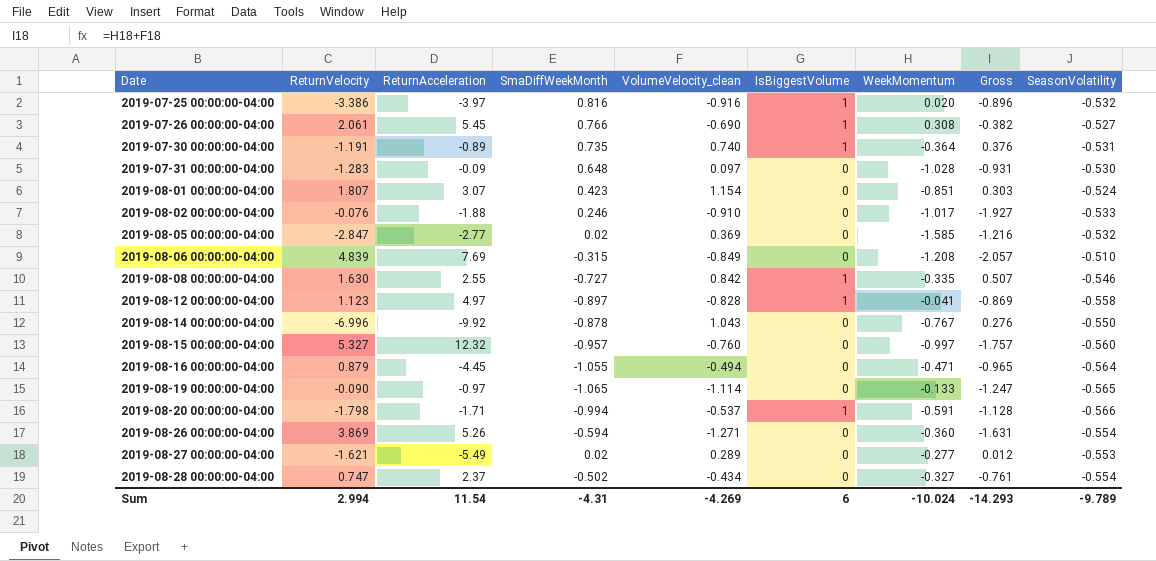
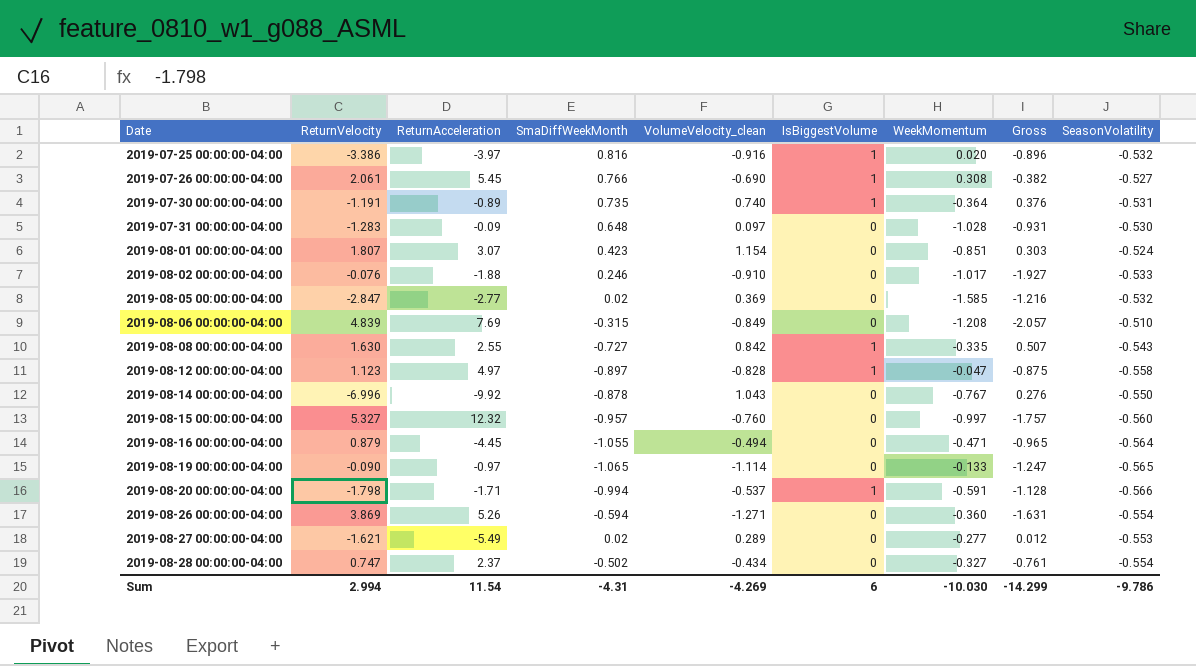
2019-08-08 00:00:00-04:00 | SeasonVolatility: -0.546 -> -0.543
2019-08-12 00:00:00-04:00 | WeekMomentum: -0.041 -> -0.047
2019-08-12 00:00:00-04:00 | Gross: -0.869 -> -0.875
Sum | WeekMomentum: -10.024 -> -10.030
Sum | Gross: -14.293 -> -14.299
Sum | SeasonVolatility: -9.789 -> -9.786

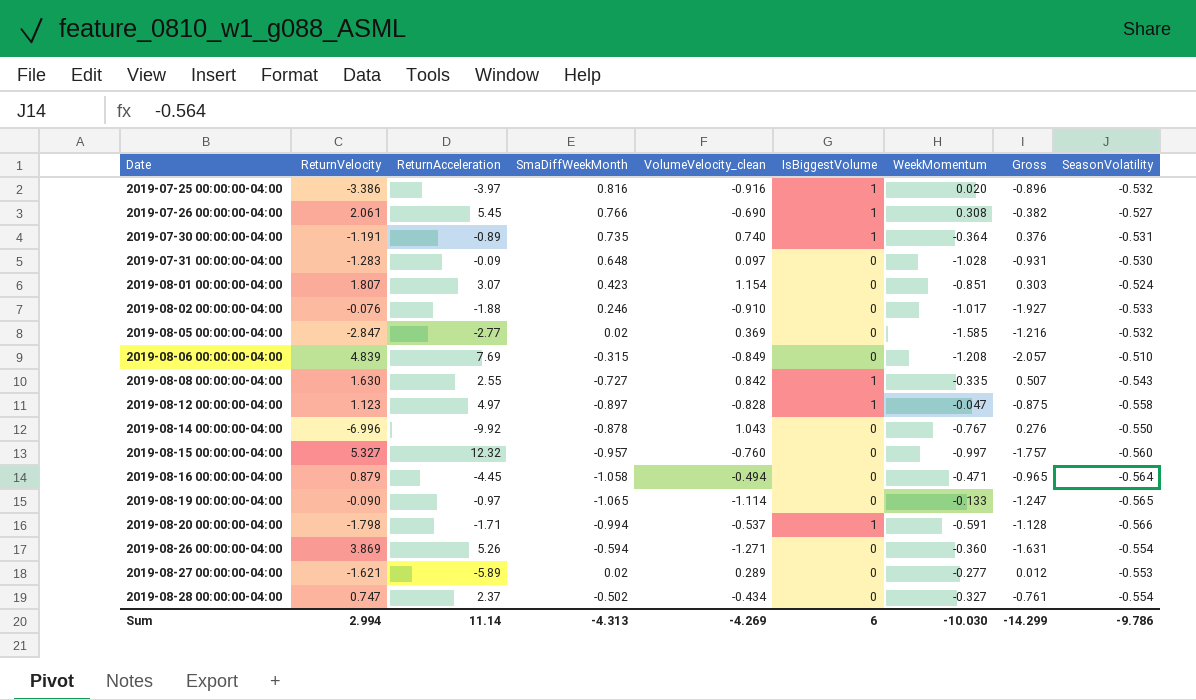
2019-08-16 00:00:00-04:00 | SmaDiffWeekMonth: -1.055 -> -1.058
2019-08-27 00:00:00-04:00 | ReturnAcceleration: -5.49 -> -5.89
Sum | ReturnAcceleration: 11.54 -> 11.14
Sum | SmaDiffWeekMonth: -4.31 -> -4.313

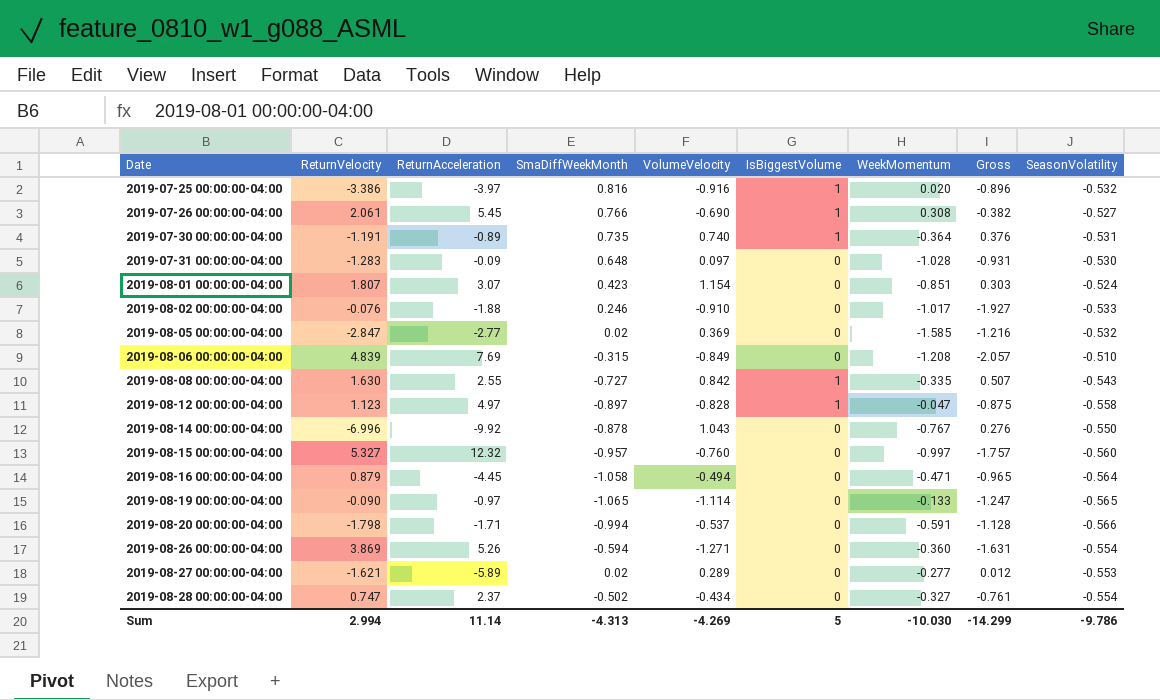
column name: VolumeVelocity_clean -> VolumeVelocity
2019-08-20 00:00:00-04:00 | IsBiggestVolume: 1 -> 0
Sum | IsBiggestVolume: 6 -> 5

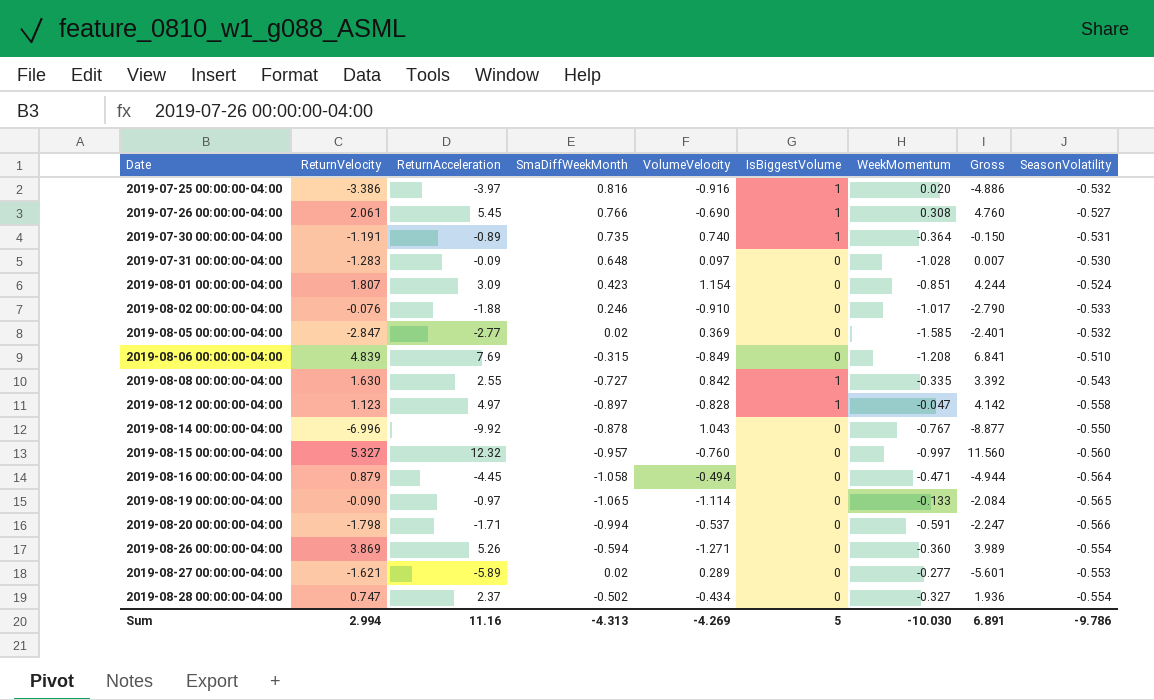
column Gross | formula: [VolumeVelocity] + [WeekMomentum] -> [ReturnAcceleration] + [VolumeVelocity]
2019-08-01 00:00:00-04:00 | ReturnAcceleration: 3.07 -> 3.09
Sum | ReturnAcceleration: 11.14 -> 11.16
Sum | Gross: -14.299 -> 6.891

